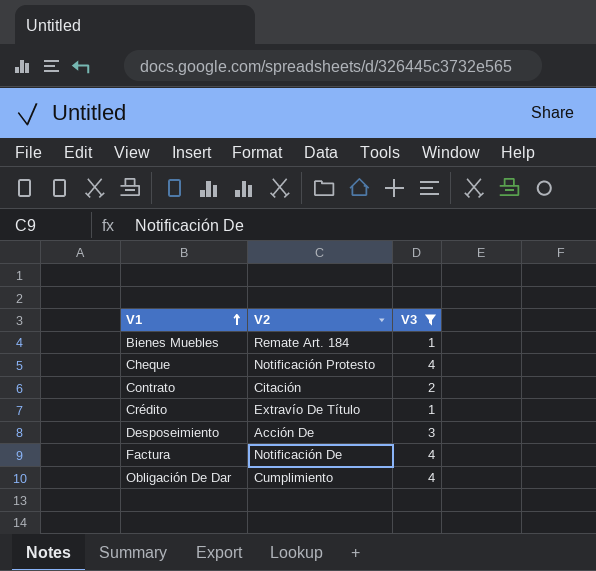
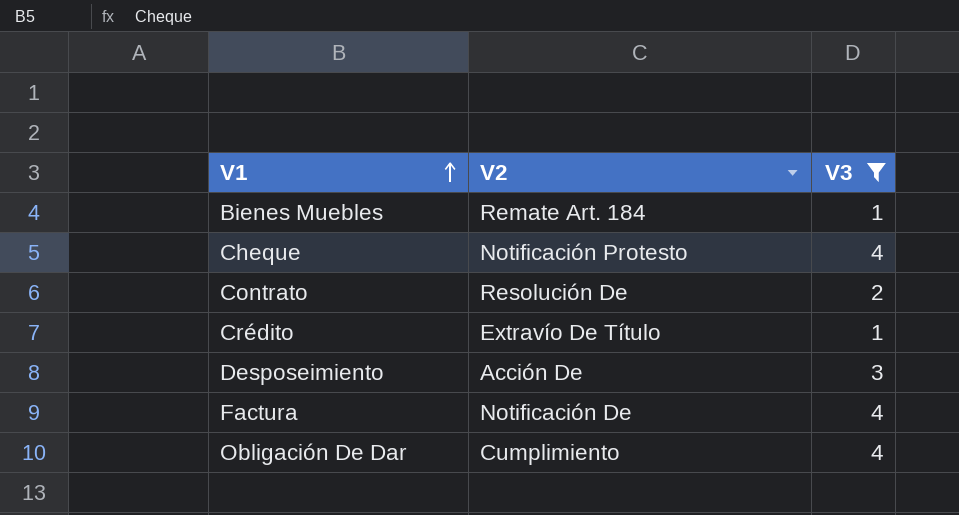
Contrato | V2: Citación -> Resolución De

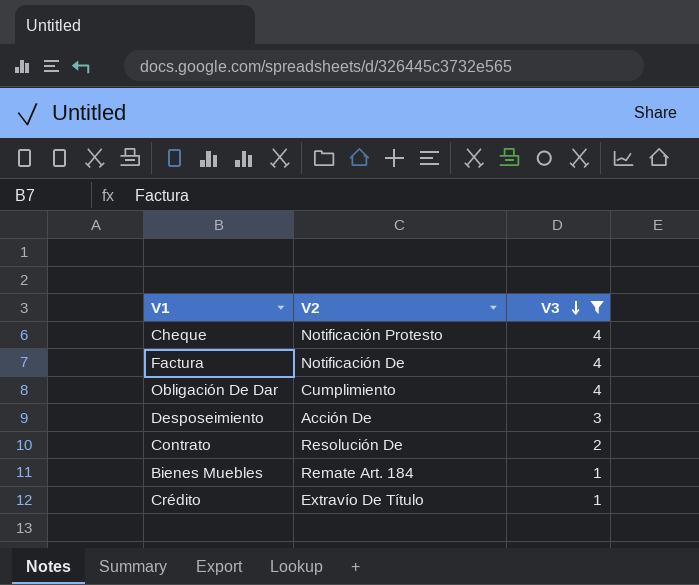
row order: V1 ascending -> V3 descending

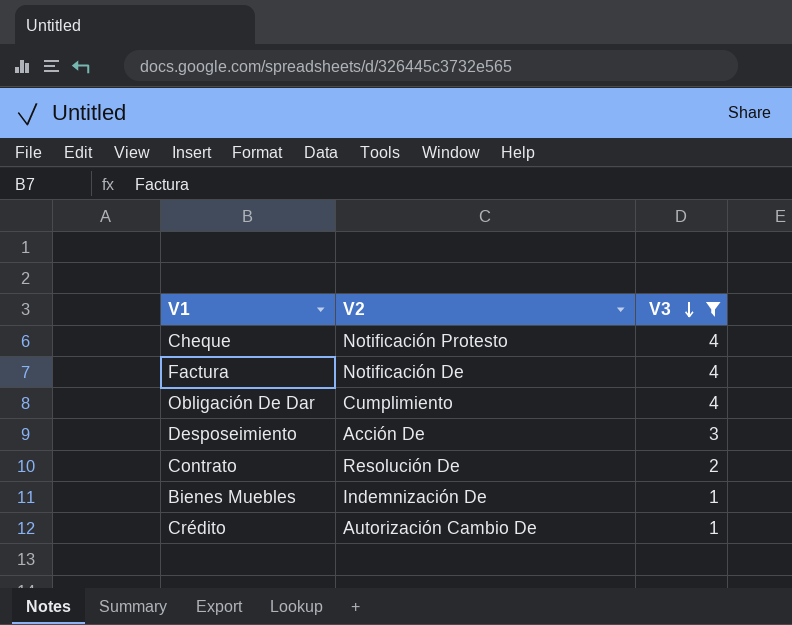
Bienes Muebles | V2: Remate Art. 184 -> Indemnización De
Crédito | V2: Extravío De Título -> Autorización Cambio De

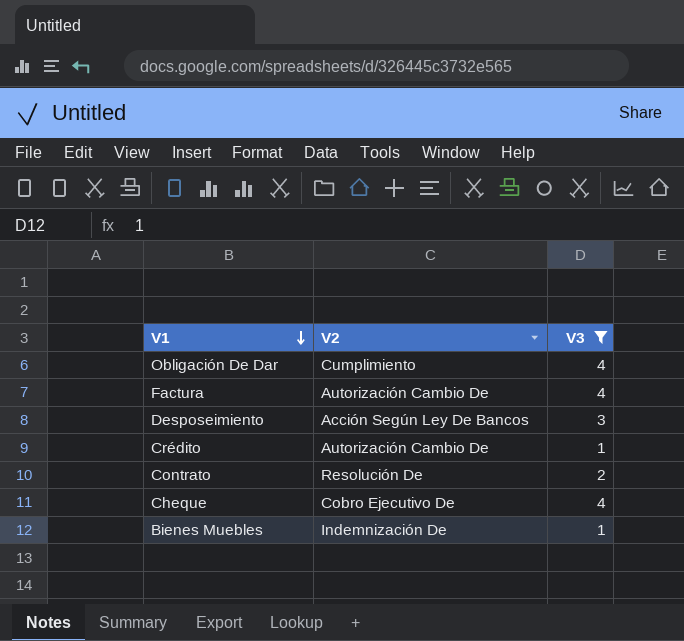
row order: V3 descending -> V1 descending
Factura | V2: Notificación De -> Autorización Cambio De
Desposeimiento | V2: Acción De -> Acción Según Ley De Bancos
Cheque | V2: Notificación Protesto -> Cobro Ejecutivo De

